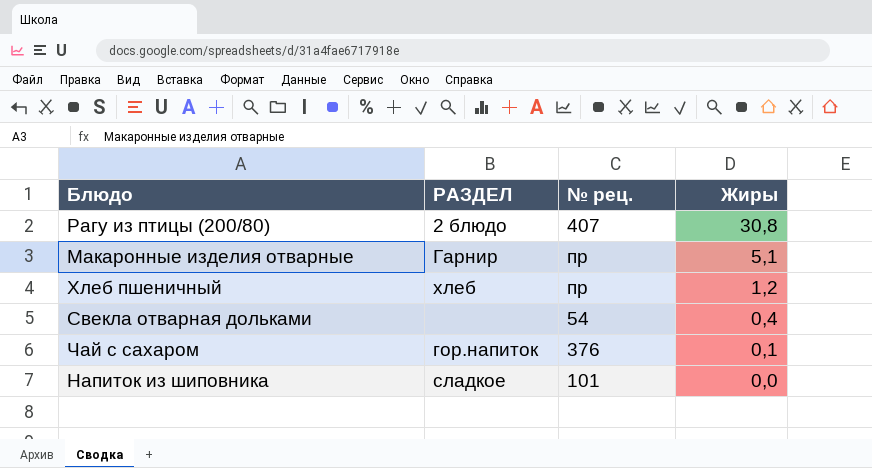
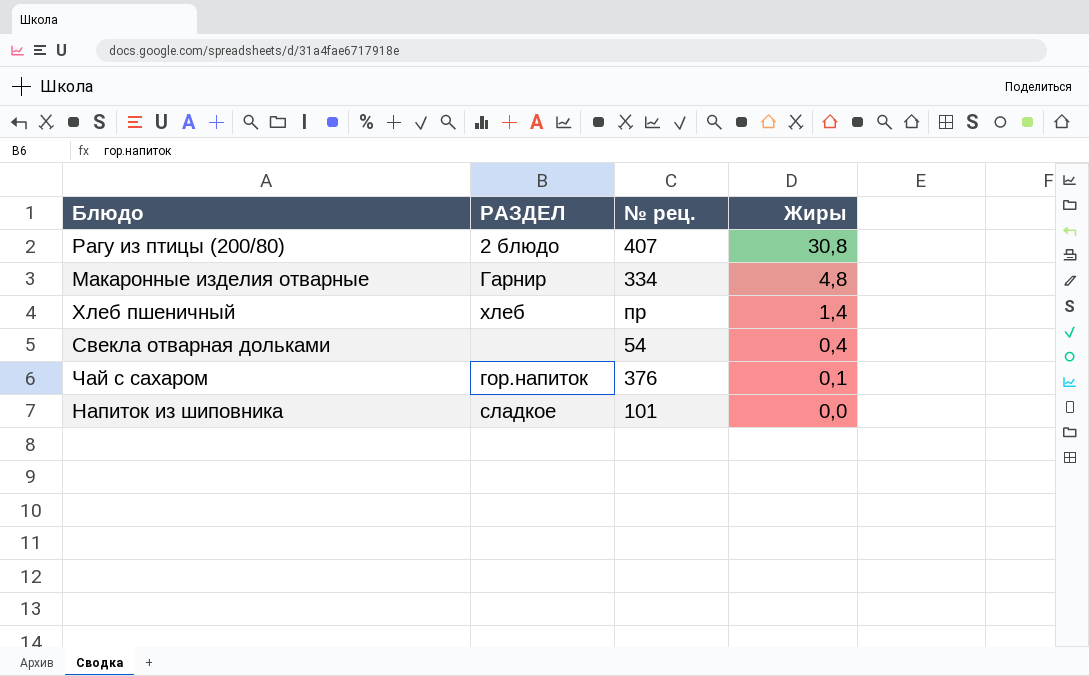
Макаронные изделия отварные | № рец.: пр -> 334
Макаронные изделия отварные | Жиры: 5,1 -> 4,8
Хлеб пшеничный | Жиры: 1,2 -> 1,4

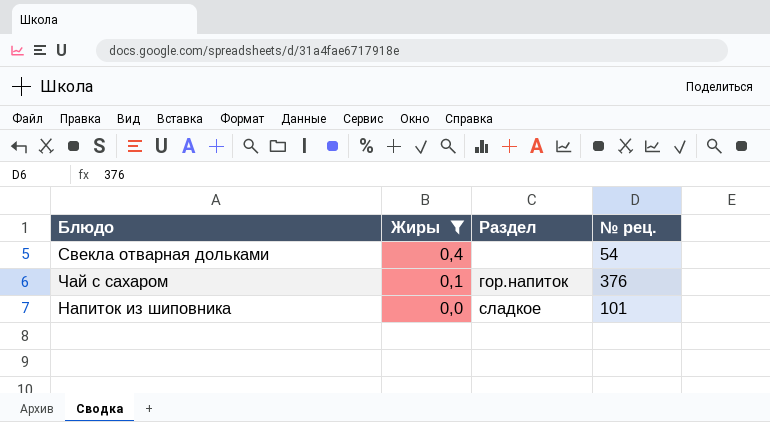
filter: none -> Жиры <= 0,4
column Жиры | position: 4 -> 2
column name: РАЗДЕЛ -> Раздел

